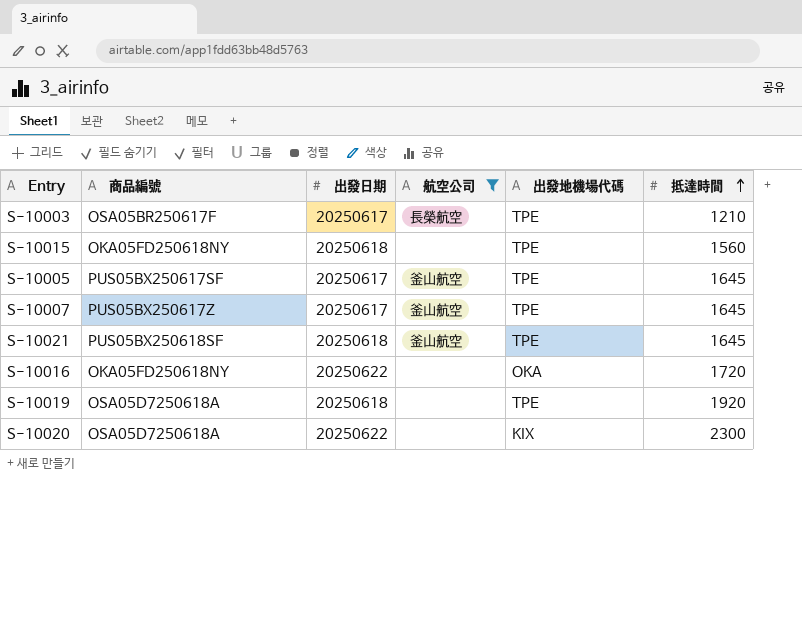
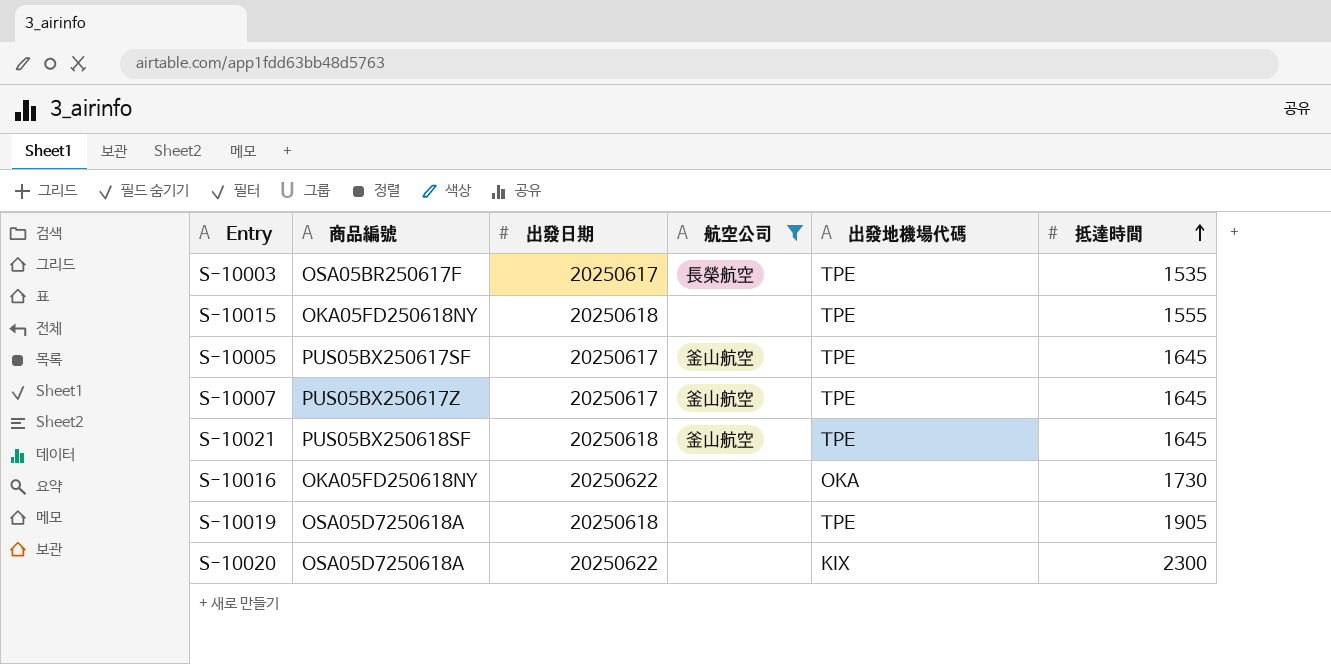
S-10003 | 抵達時間: 1210 -> 1535
S-10015 | 抵達時間: 1560 -> 1555
S-10016 | 抵達時間: 1720 -> 1730
S-10019 | 抵達時間: 1920 -> 1905

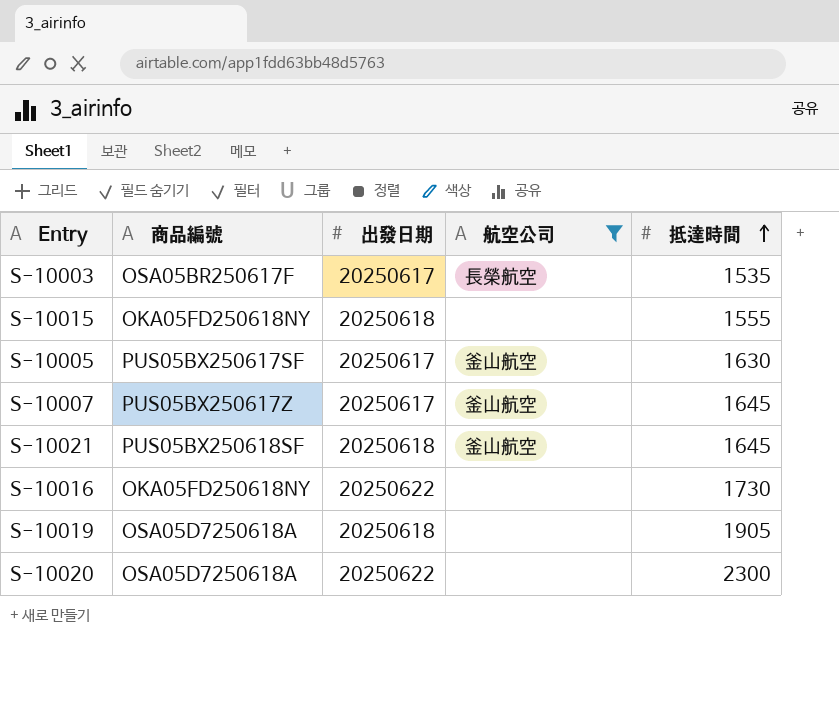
column 出發地機場代碼 | position: 5 -> none
S-10005 | 抵達時間: 1645 -> 1630

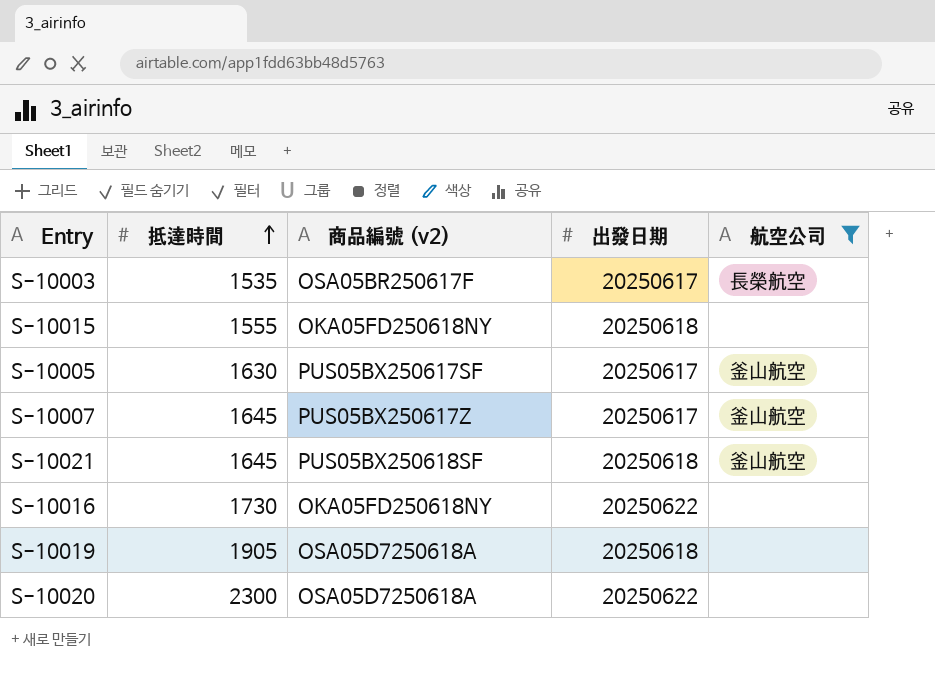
column 抵達時間 | position: 5 -> 2
column name: 商品編號 -> 商品編號 (v2)

